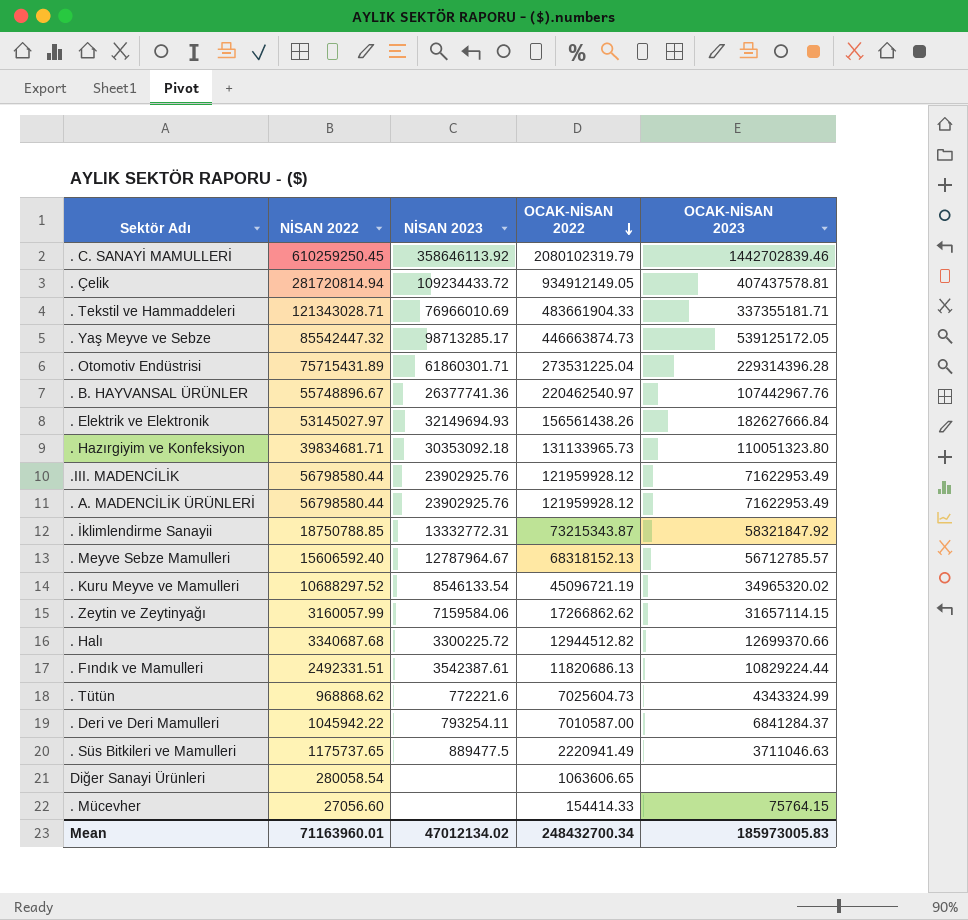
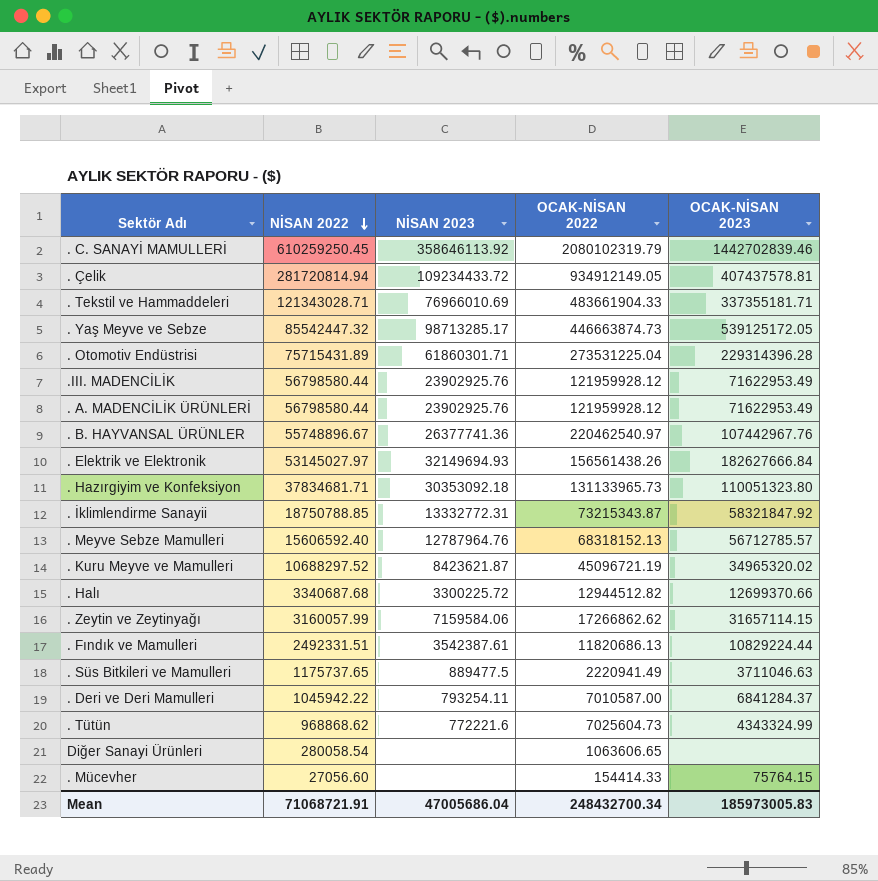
row order: OCAK-NİSAN 2022 descending -> NİSAN 2022 descending
. Hazırgiyim ve Konfeksiyon | NİSAN 2022: 39834681.71 -> 37834681.71
. Meyve Sebze Mamulleri | NİSAN 2023: 12787964.67 -> 12787964.76
. Kuru Meyve ve Mamulleri | NİSAN 2023: 8546133.54 -> 8423621.87
Mean | NİSAN 2022: 71163960.01 -> 71068721.91
Mean | NİSAN 2023: 47012134.02 -> 47005686.04

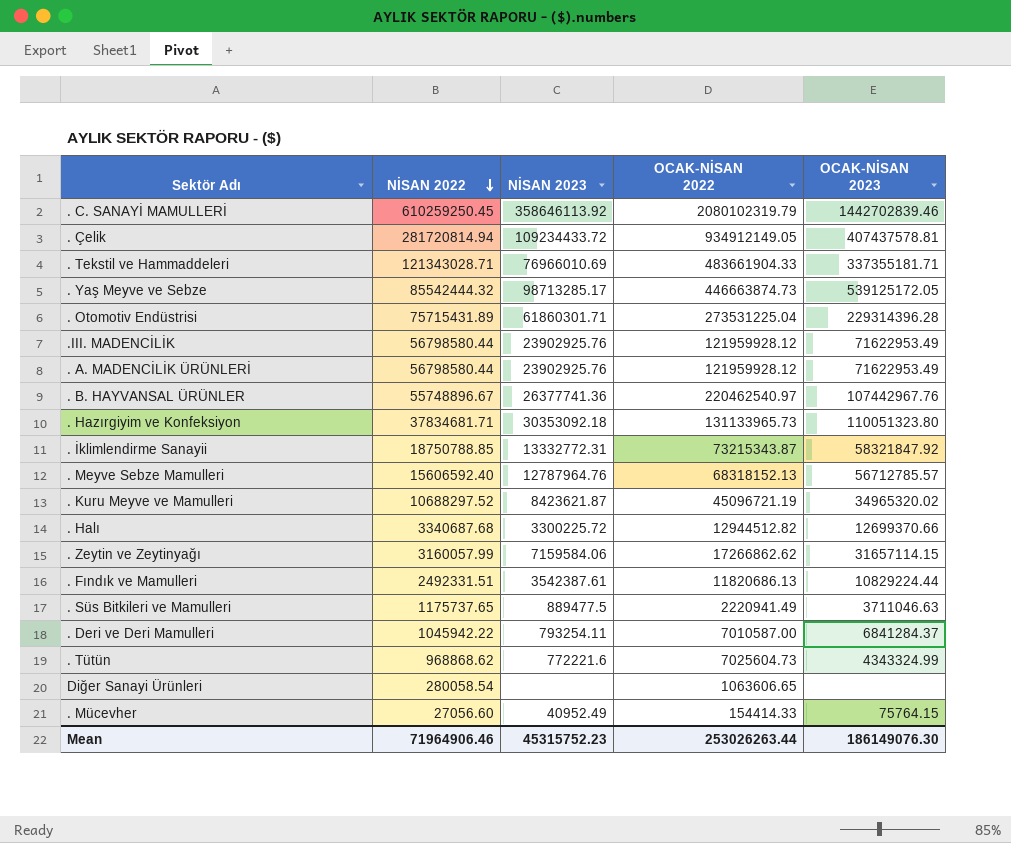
row . Elektrik ve Elektronik: 53145027.97 | 32149694.93 | 156561438.26 | 182627666.84 -> none
. Yaş Meyve ve Sebze | NİSAN 2022: 85542447.32 -> 85542444.32
. Mücevher | NİSAN 2023: none -> 40952.49
Mean | NİSAN 2022: 71068721.91 -> 71964906.46
Mean | NİSAN 2023: 47005686.04 -> 45315752.23
Mean | OCAK-NİSAN 2022: 248432700.34 -> 253026263.44
Mean | OCAK-NİSAN 2023: 185973005.83 -> 186149076.30

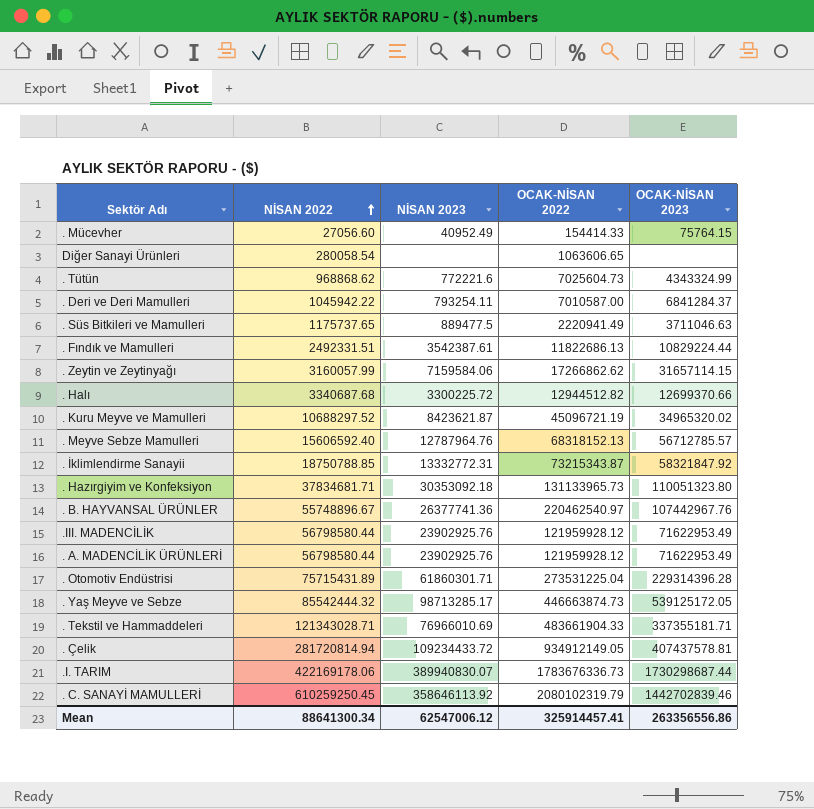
row order: NİSAN 2022 descending -> NİSAN 2022 ascending
. Fındık ve Mamulleri | OCAK-NİSAN 2022: 11820686.13 -> 11822686.13
row .I. TARIM: none -> 422169178.06 | 389940830.07 | 1783676336.73 | 1730298687.44
Mean | NİSAN 2022: 71964906.46 -> 88641300.34
Mean | NİSAN 2023: 45315752.23 -> 62547006.12
Mean | OCAK-NİSAN 2022: 253026263.44 -> 325914457.41
Mean | OCAK-NİSAN 2023: 186149076.30 -> 263356556.86

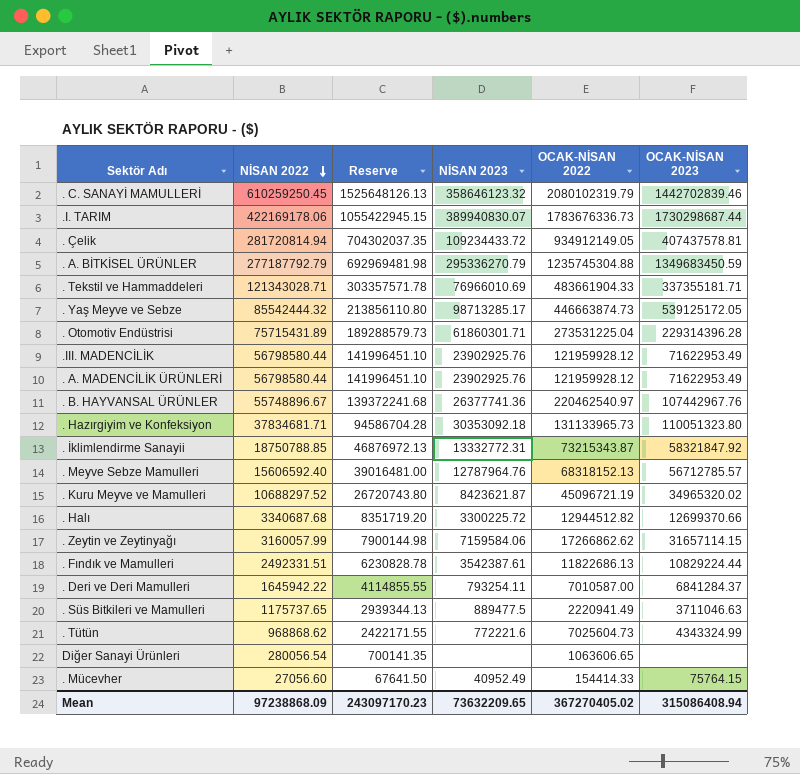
row order: NİSAN 2022 ascending -> NİSAN 2022 descending
column Reserve | formula: none -> [NİSAN 2022] * 2.5
. C. SANAYİ MAMULLERİ | NİSAN 2023: 358646113.92 -> 358646123.32
row . A. BİTKİSEL ÜRÜNLER: none -> 277187792.79 | 692969481.98 | 295336270.79 | 1235745304.88 | 1349683450.59
. Deri ve Deri Mamulleri | NİSAN 2022: 1045942.22 -> 1645942.22
Diğer Sanayi Ürünleri | NİSAN 2022: 280058.54 -> 280056.54
Mean | NİSAN 2022: 88641300.34 -> 97238868.09
Mean | NİSAN 2023: 62547006.12 -> 73632209.65
Mean | OCAK-NİSAN 2022: 325914457.41 -> 367270405.02
Mean | OCAK-NİSAN 2023: 263356556.86 -> 315086408.94

